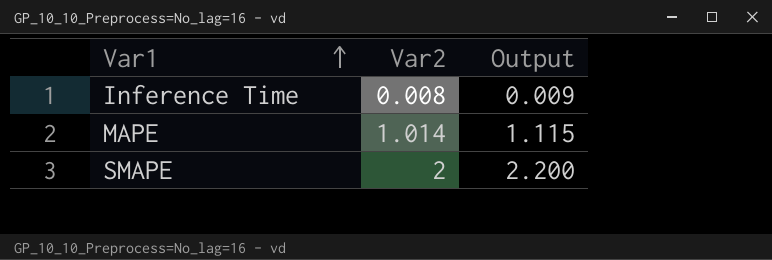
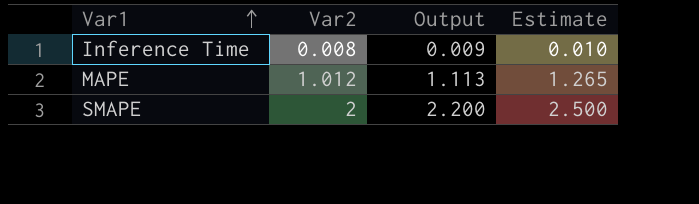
column Estimate | formula: none -> [Var2] * 1.25
MAPE | Var2: 1.014 -> 1.012
MAPE | Output: 1.115 -> 1.113

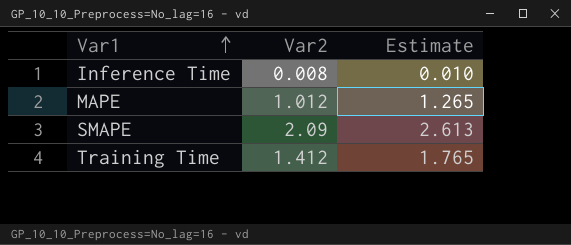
column Output | formula: [Var2] * 1.1 -> none
SMAPE | Var2: 2 -> 2.09
SMAPE | Estimate: 2.500 -> 2.613
row Training Time: none -> 1.412 | 1.765

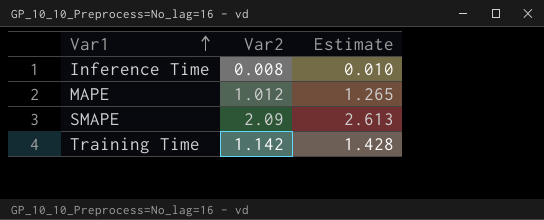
Training Time | Var2: 1.412 -> 1.142
Training Time | Estimate: 1.765 -> 1.428

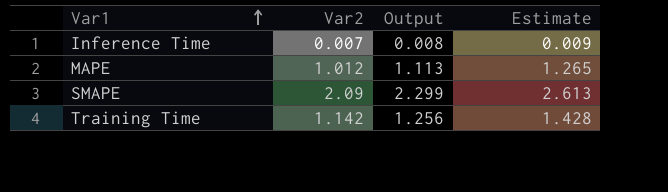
column Output | formula: none -> [Var2] * 1.1
Inference Time | Var2: 0.008 -> 0.007
Inference Time | Estimate: 0.010 -> 0.009

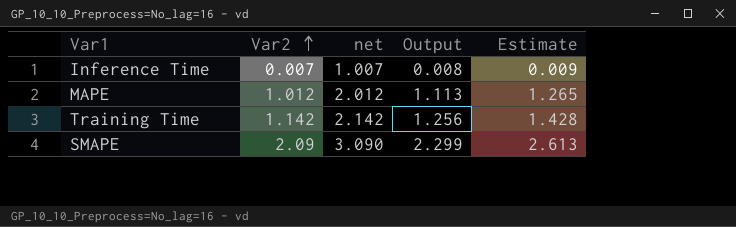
row order: Var1 ascending -> Var2 ascending
column net | formula: none -> [Var2] + 1

